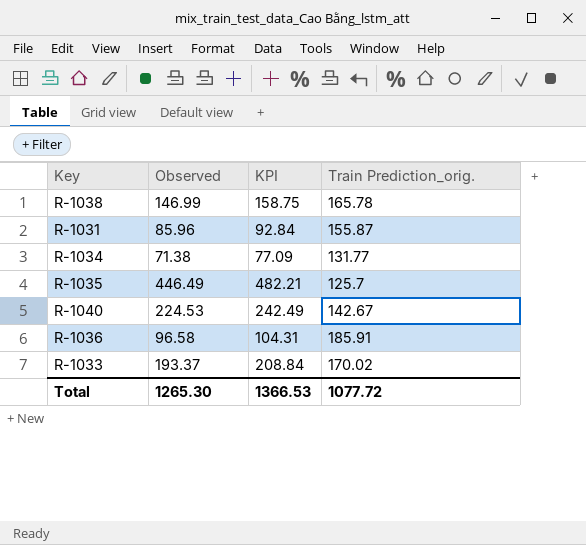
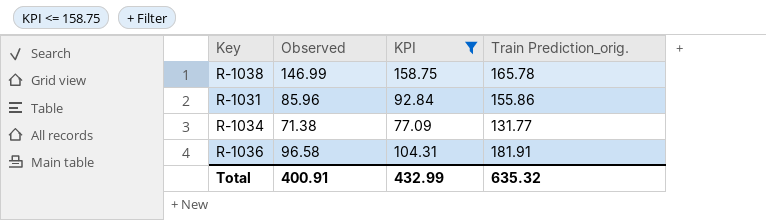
filter: none -> KPI <= 158.75
R-1031 | Train Prediction_orig.: 155.87 -> 155.86
R-1036 | Train Prediction_orig.: 185.91 -> 181.91
Total | Observed: 1265.30 -> 400.91
Total | KPI: 1366.53 -> 432.99
Total | Train Prediction_orig.: 1077.72 -> 635.32

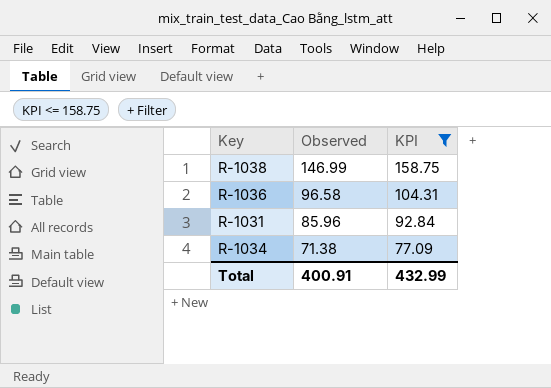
row order: none -> Observed descending
column Train Prediction_orig. | position: 4 -> none

